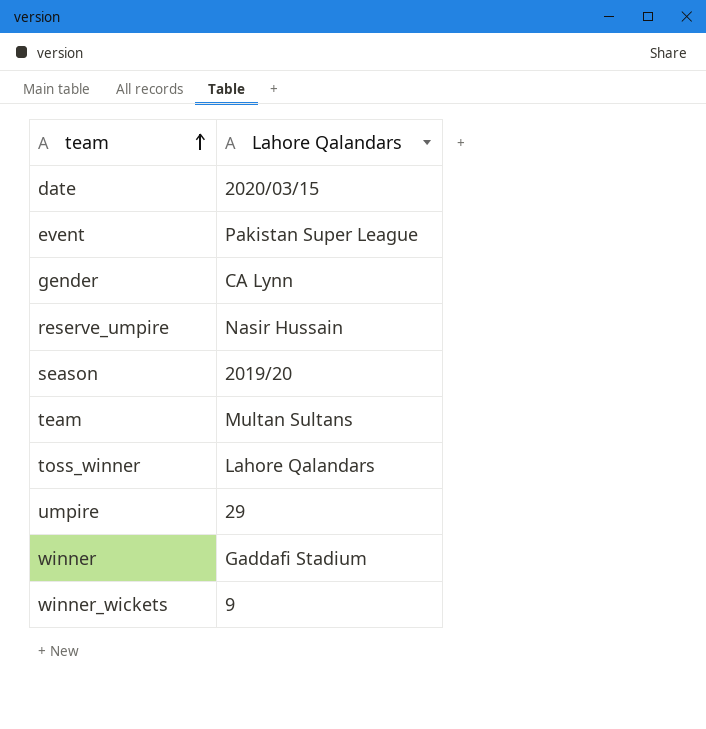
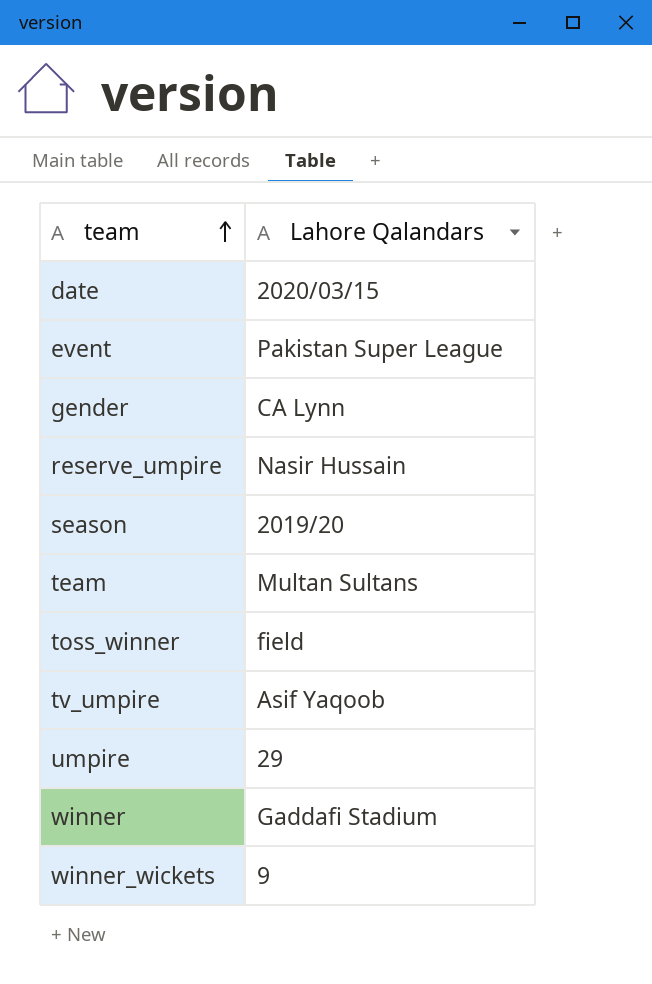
toss_winner | Lahore Qalandars: Lahore Qalandars -> field
row tv_umpire: none -> Asif Yaqoob

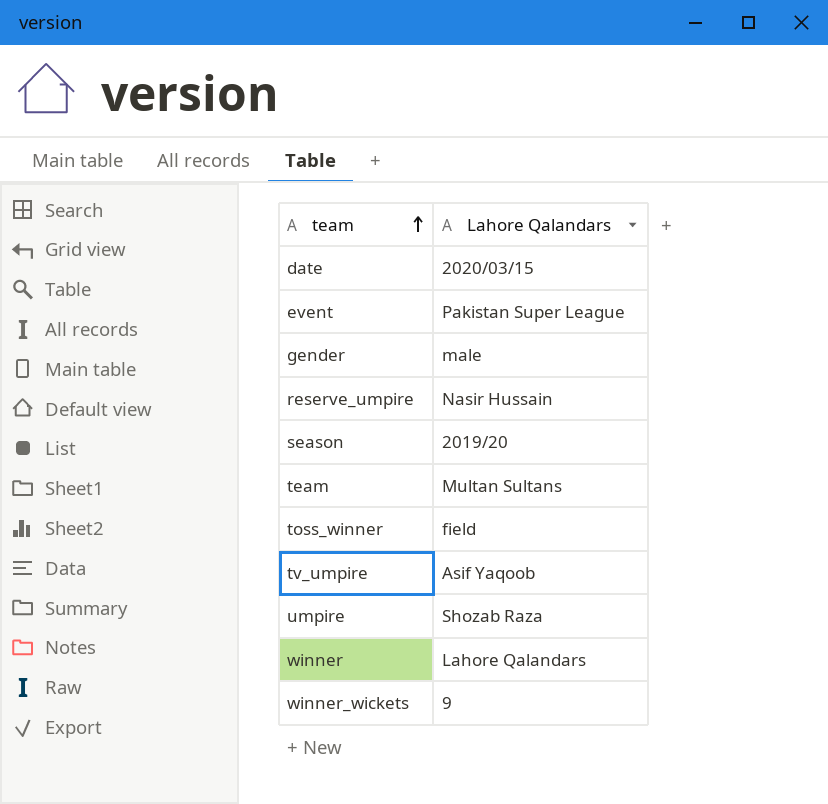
gender | Lahore Qalandars: CA Lynn -> male
umpire | Lahore Qalandars: 29 -> Shozab Raza
winner | Lahore Qalandars: Gaddafi Stadium -> Lahore Qalandars

